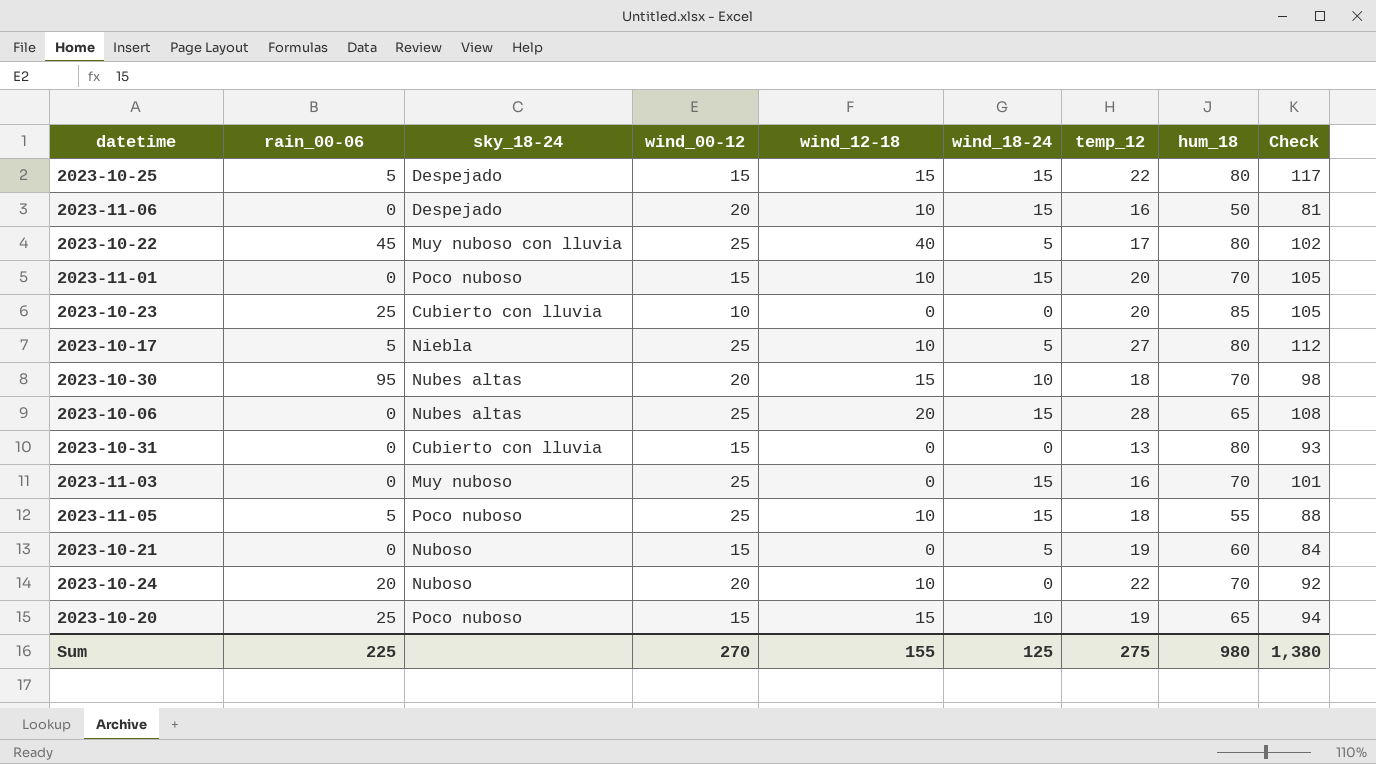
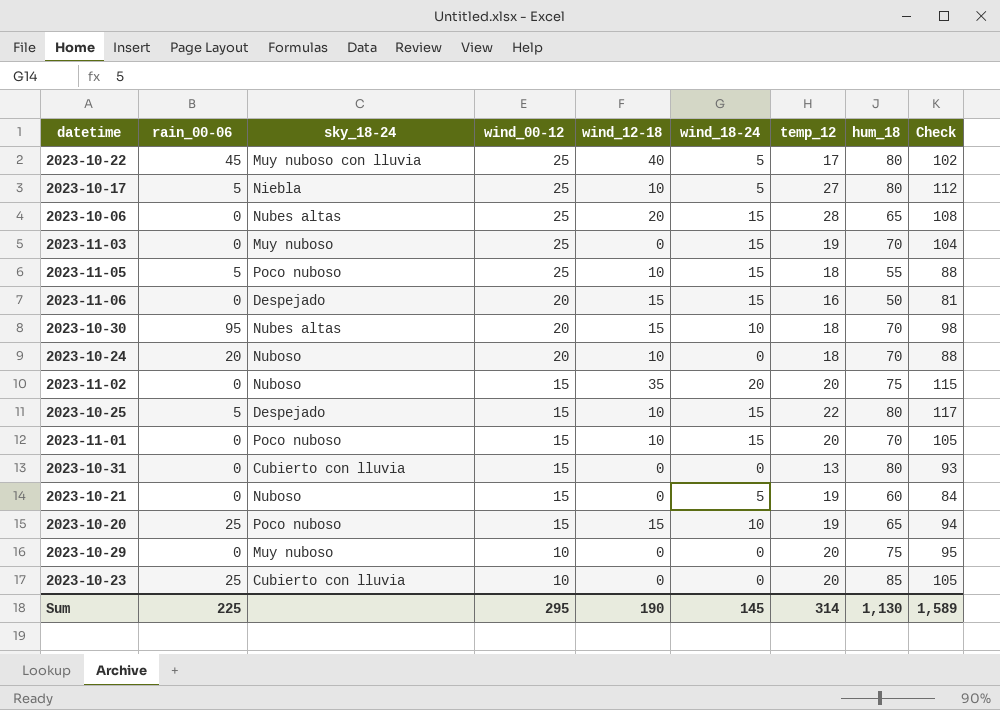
row order: none -> wind_00-12 descending
2023-11-03 | temp_12: 16 -> 19
2023-11-03 | Check: 101 -> 104
2023-11-06 | wind_12-18: 10 -> 15
2023-10-24 | temp_12: 22 -> 18
2023-10-24 | Check: 92 -> 88
row 2023-11-02: none -> 0 | Nuboso | 15 | 35 | 20 | 20 | 75 | 115
2023-10-25 | wind_12-18: 15 -> 10
row 2023-10-29: none -> 0 | Muy nuboso | 10 | 0 | 0 | 20 | 75 | 95
Sum | wind_00-12: 270 -> 295
Sum | wind_12-18: 155 -> 190
Sum | wind_18-24: 125 -> 145
Sum | temp_12: 275 -> 314
Sum | hum_18: 980 -> 1,130
Sum | Check: 1,380 -> 1,589

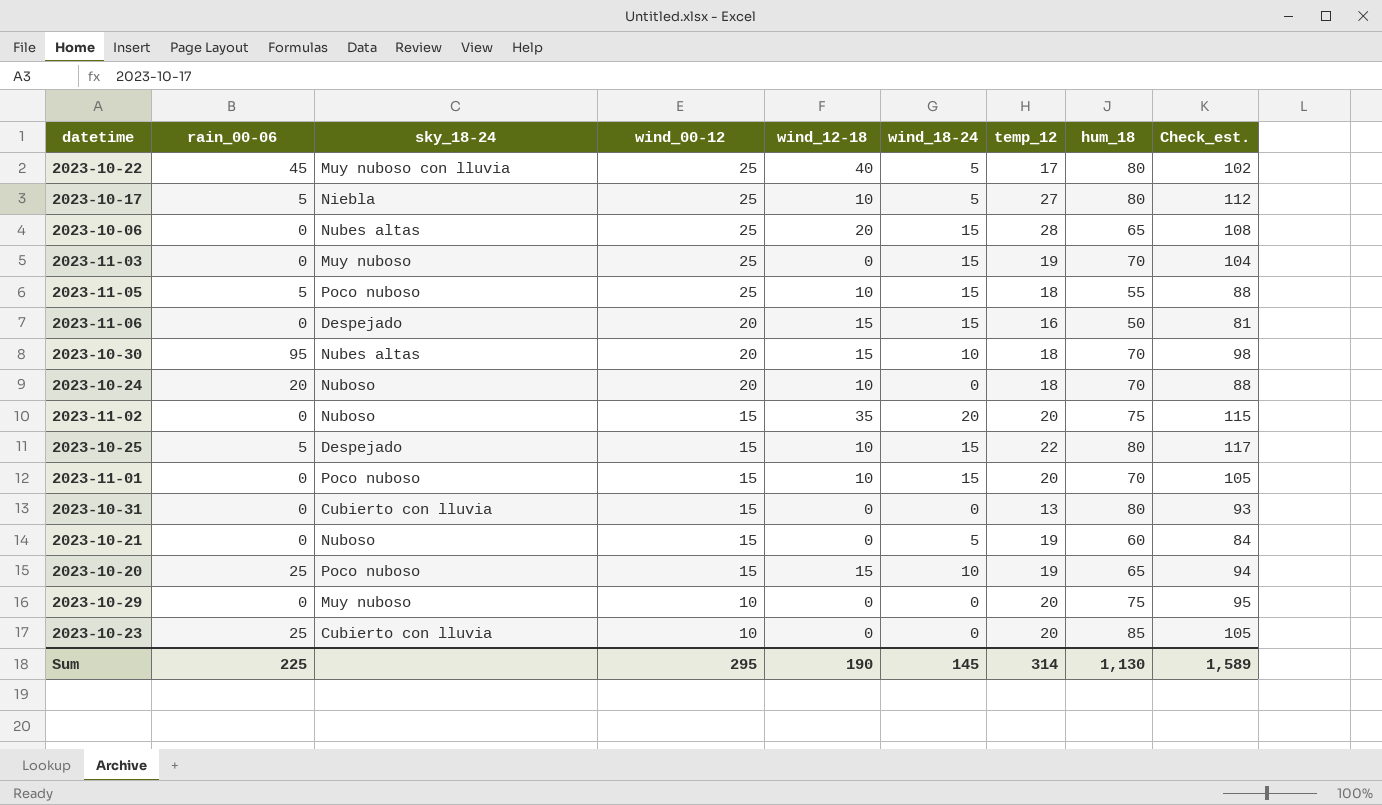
column name: Check -> Check_est.

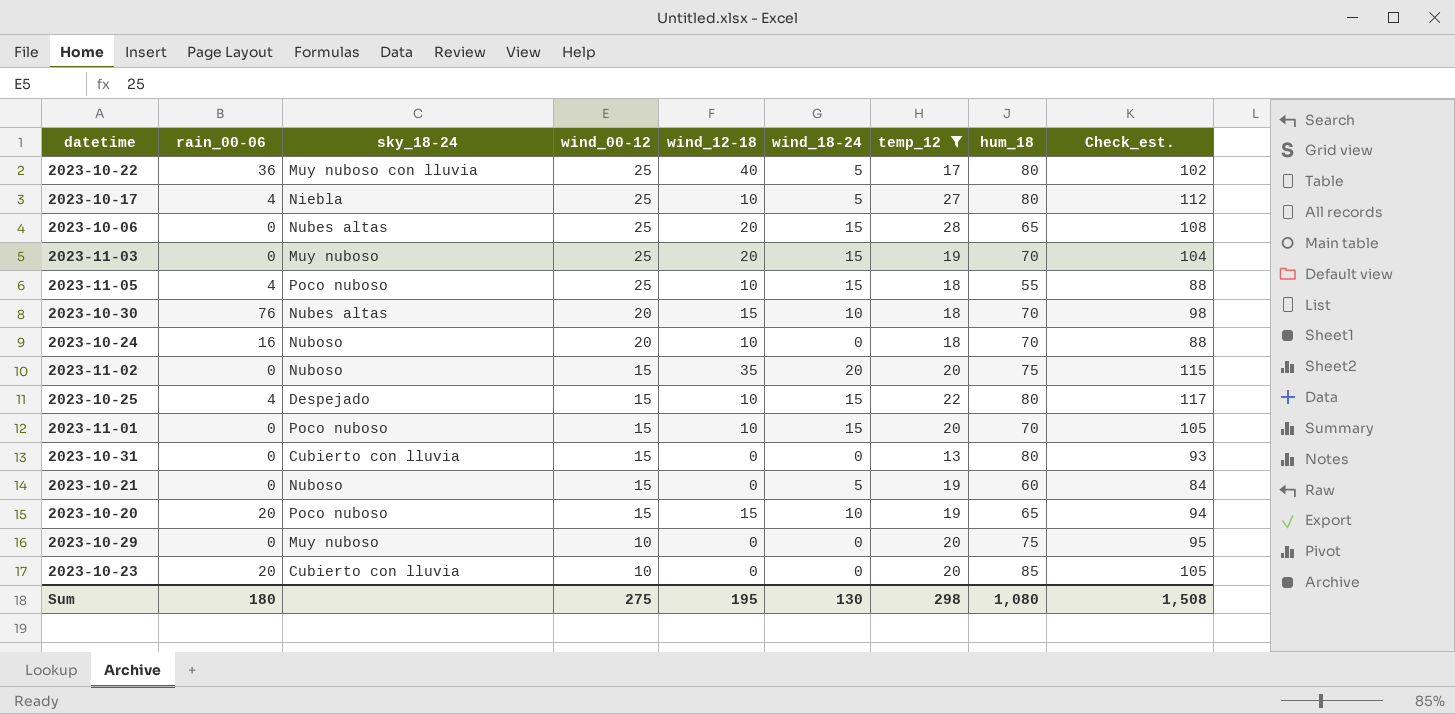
filter: none -> temp_12 != 16
2023-10-22 | rain_00-06: 45 -> 36
2023-10-17 | rain_00-06: 5 -> 4
2023-11-03 | wind_12-18: 0 -> 20
2023-11-05 | rain_00-06: 5 -> 4
2023-10-30 | rain_00-06: 95 -> 76
2023-10-24 | rain_00-06: 20 -> 16
2023-10-25 | rain_00-06: 5 -> 4
2023-10-20 | rain_00-06: 25 -> 20
2023-10-23 | rain_00-06: 25 -> 20
Sum | rain_00-06: 225 -> 180
Sum | wind_00-12: 295 -> 275
Sum | wind_12-18: 190 -> 195
Sum | wind_18-24: 145 -> 130
Sum | temp_12: 314 -> 298
Sum | hum_18: 1,130 -> 1,080
Sum | Check_est.: 1,589 -> 1,508

